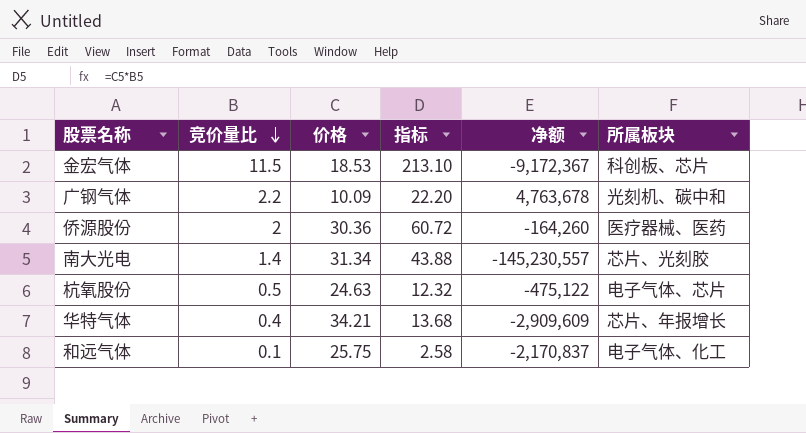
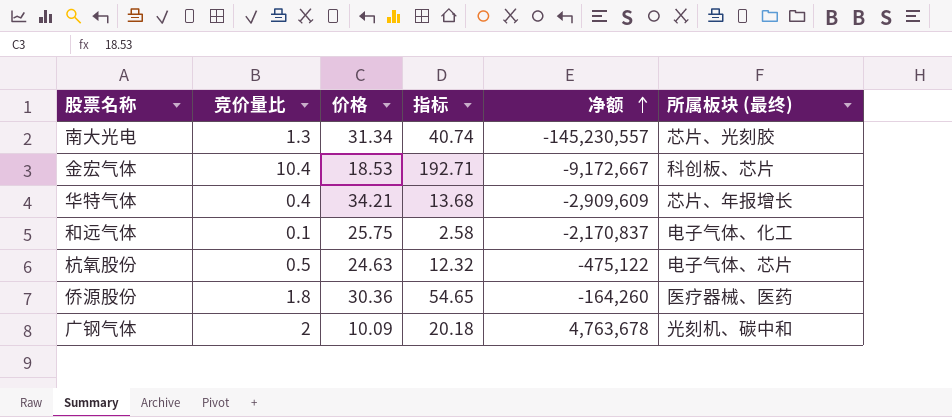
row order: 竞价量比 descending -> 净额 ascending
column name: 所属板块 -> 所属板块 (最终)
南大光电 | 竞价量比: 1.4 -> 1.3
南大光电 | 指标: 43.88 -> 40.74
金宏气体 | 竞价量比: 11.5 -> 10.4
金宏气体 | 指标: 213.10 -> 192.71
金宏气体 | 净额: -9,172,367 -> -9,172,667
侨源股份 | 竞价量比: 2 -> 1.8
侨源股份 | 指标: 60.72 -> 54.65
广钢气体 | 竞价量比: 2.2 -> 2
广钢气体 | 指标: 22.20 -> 20.18

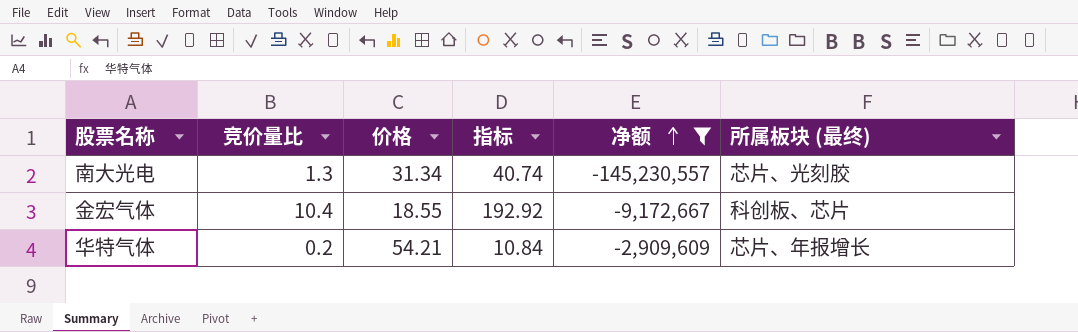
filter: none -> 净额 <= -2,909,609
金宏气体 | 价格: 18.53 -> 18.55
金宏气体 | 指标: 192.71 -> 192.92
华特气体 | 竞价量比: 0.4 -> 0.2
华特气体 | 价格: 34.21 -> 54.21
华特气体 | 指标: 13.68 -> 10.84

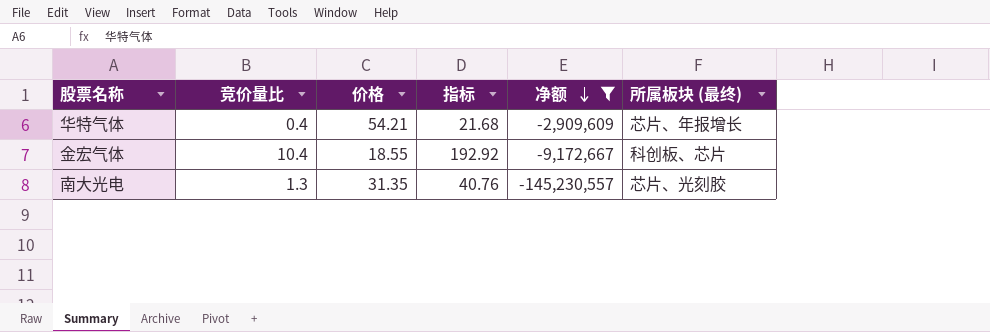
row order: 净额 ascending -> 净额 descending
华特气体 | 竞价量比: 0.2 -> 0.4
华特气体 | 指标: 10.84 -> 21.68
南大光电 | 价格: 31.34 -> 31.35
南大光电 | 指标: 40.74 -> 40.76

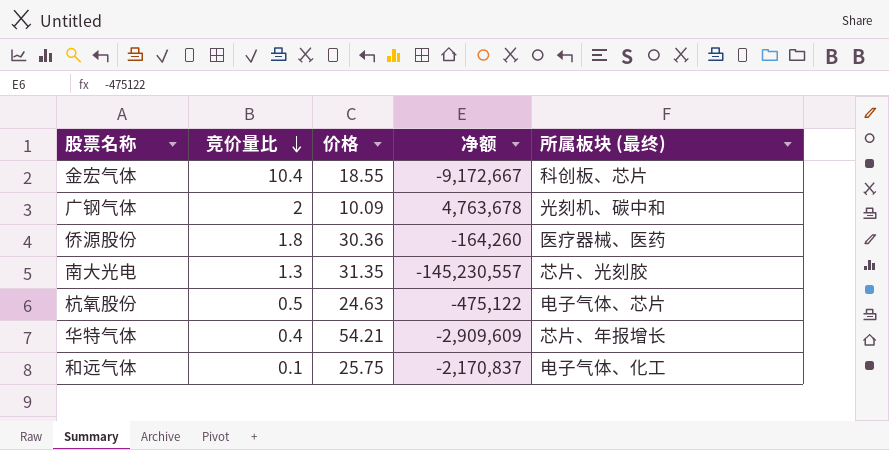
filter: 净额 <= -2,909,609 -> none
row order: 净额 descending -> 竞价量比 descending
column 指标 | formula: [竞价量比] * [价格] -> none

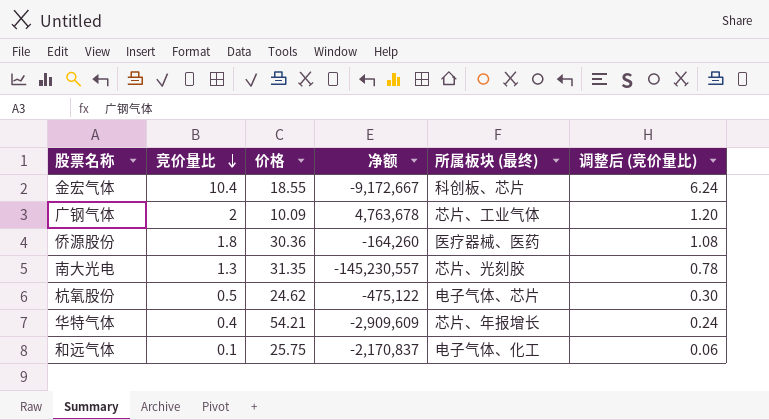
column 调整后 (竞价量比) | formula: none -> [竞价量比] * 0.6
广钢气体 | 所属板块 (最终): 光刻机、碳中和 -> 芯片、工业气体
杭氧股份 | 价格: 24.63 -> 24.62

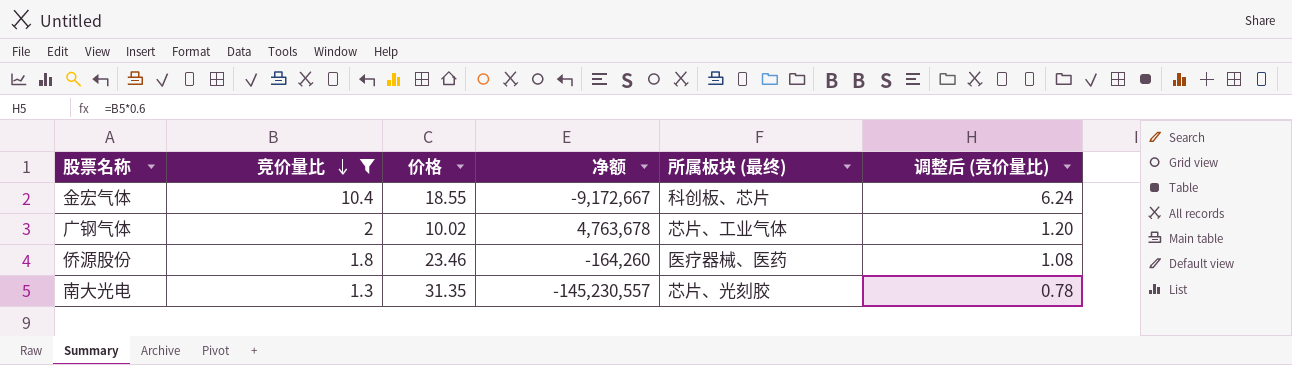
filter: none -> 竞价量比 >= 1.3
广钢气体 | 价格: 10.09 -> 10.02
侨源股份 | 价格: 30.36 -> 23.46

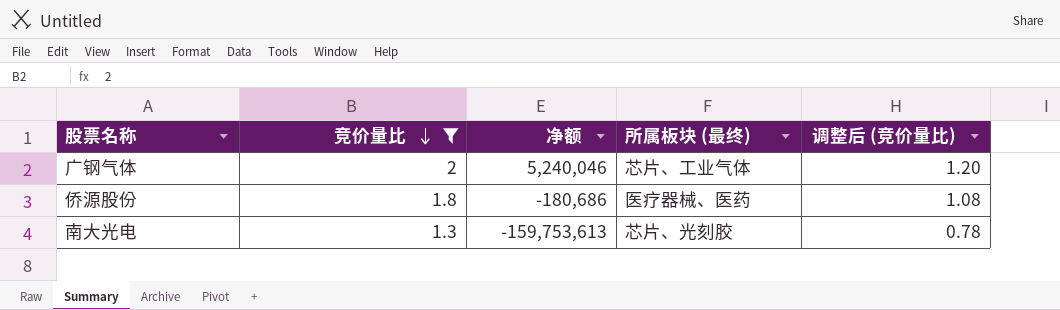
column 价格 | position: 3 -> none
row 金宏气体: 10.4 | 18.55 | -9,172,667 | 科创板、芯片 | 6.24 -> none
广钢气体 | 净额: 4,763,678 -> 5,240,046
侨源股份 | 净额: -164,260 -> -180,686
南大光电 | 净额: -145,230,557 -> -159,753,613

